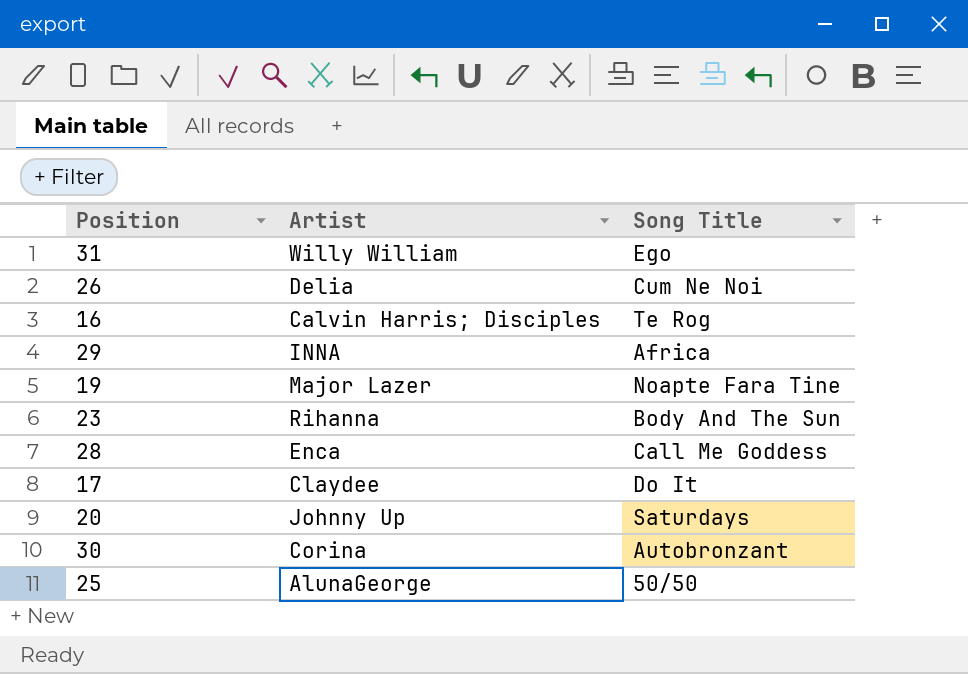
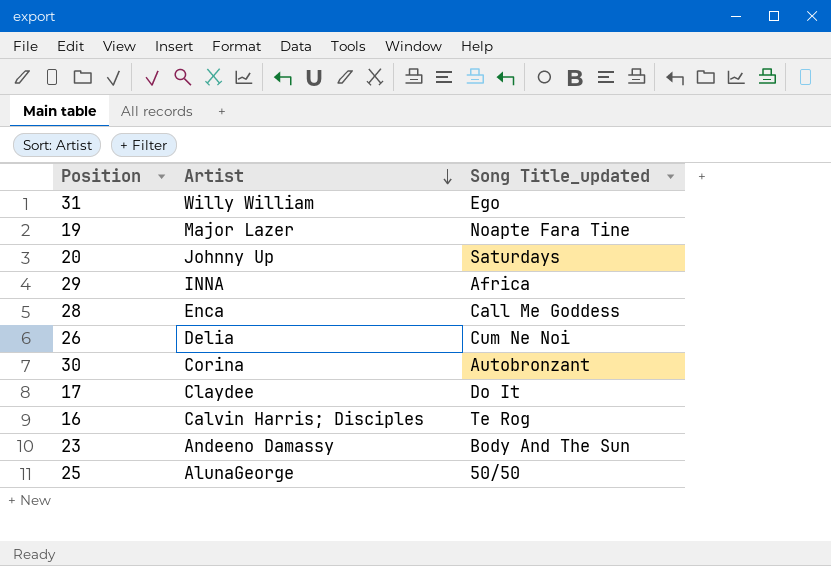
row order: none -> Artist descending
column name: Song Title -> Song Title_updated
23 | Artist: Rihanna -> Andeeno Damassy

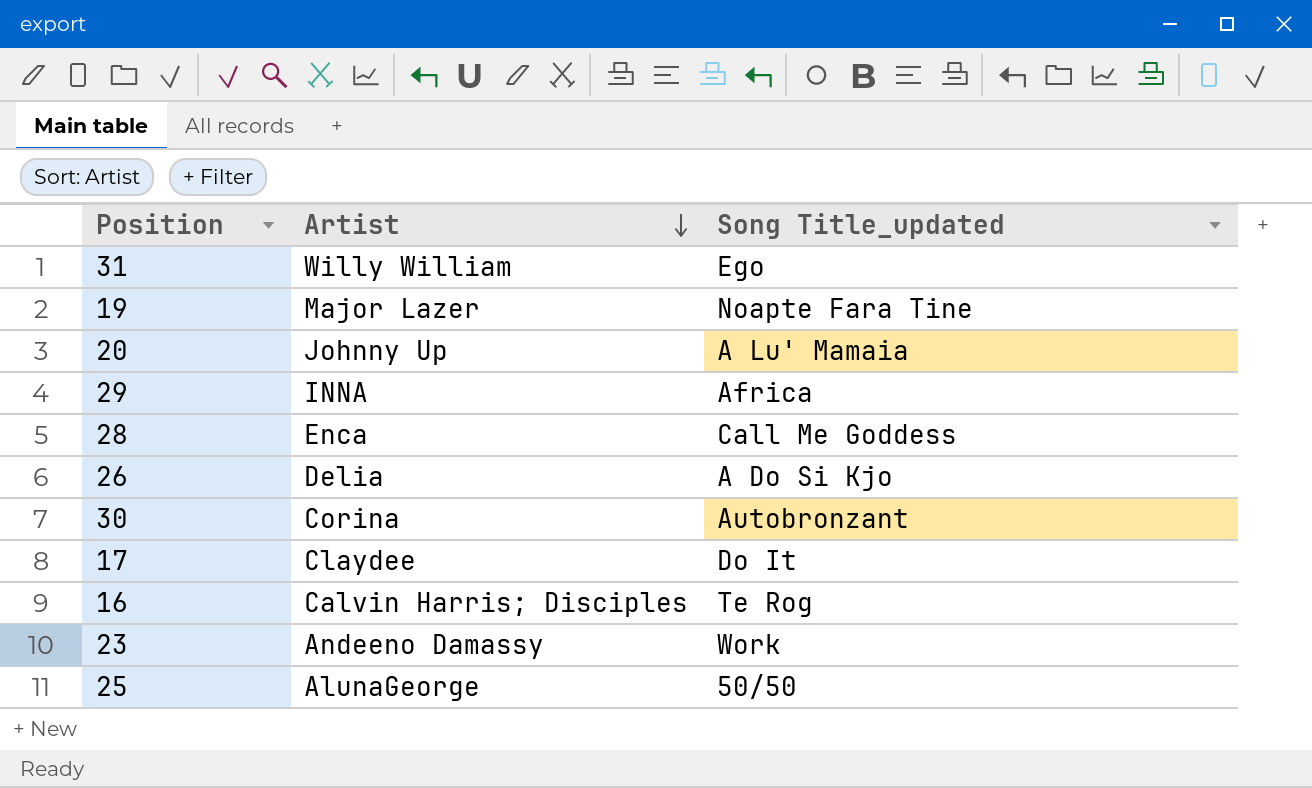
20 | Song Title_updated: Saturdays -> A Lu' Mamaia
26 | Song Title_updated: Cum Ne Noi -> A Do Si Kjo
23 | Song Title_updated: Body And The Sun -> Work

